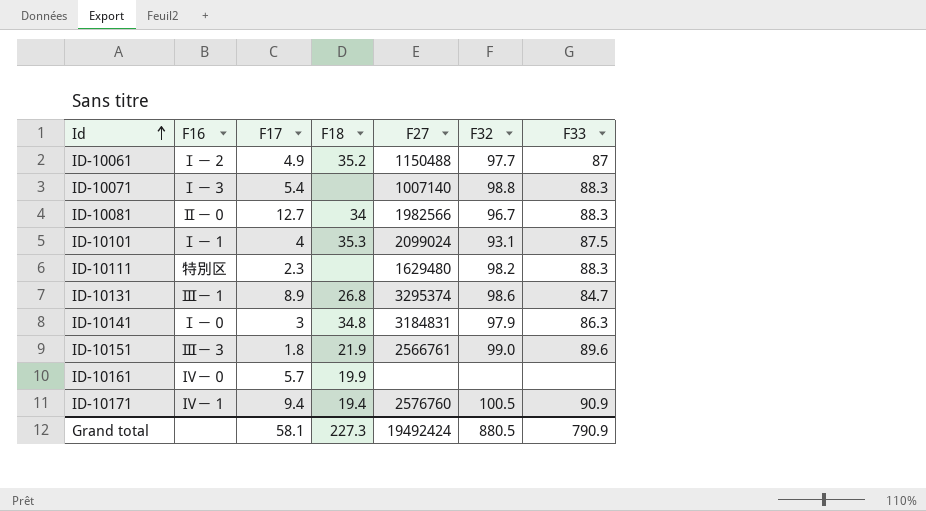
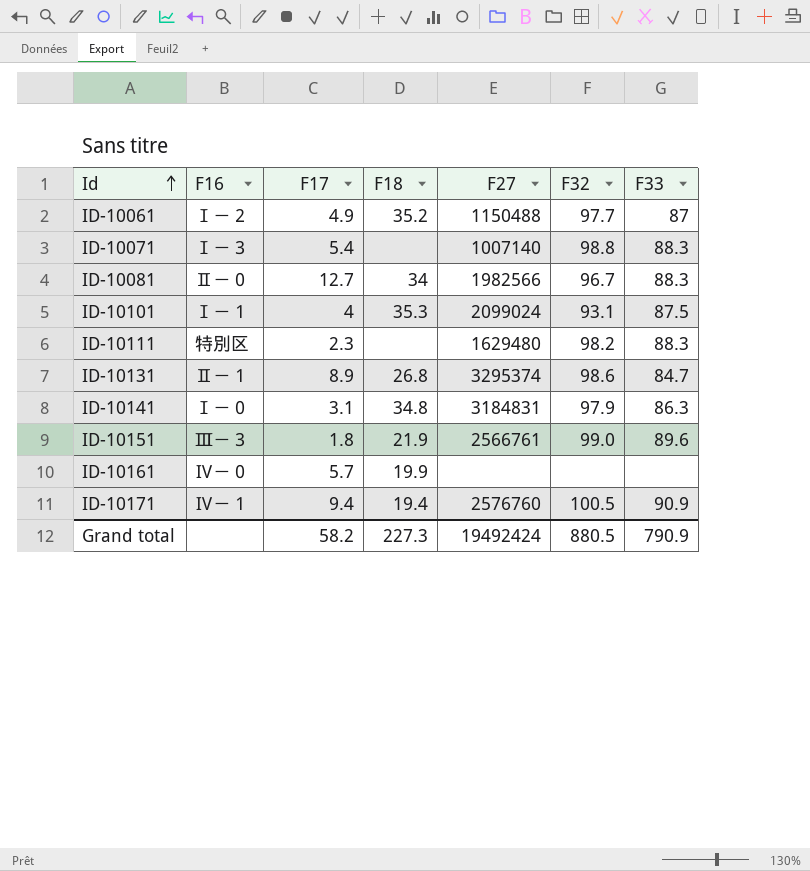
ID-10131 | F16: Ⅲ－１ -> Ⅱ－１
ID-10141 | F17: 3 -> 3.1
Grand total | F17: 58.1 -> 58.2

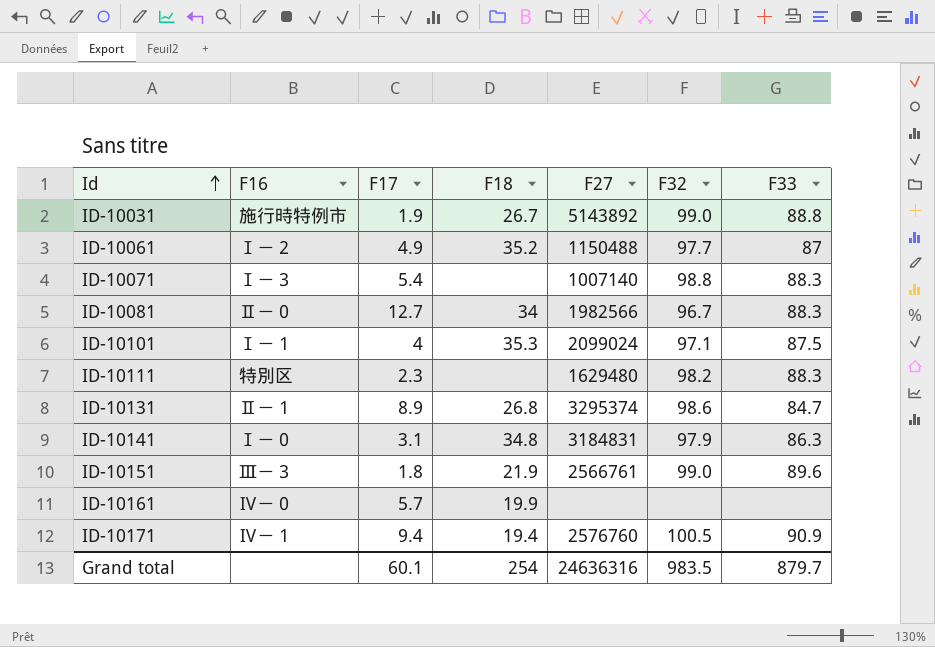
row ID-10031: none -> 施行時特例市 | 1.9 | 26.7 | 5143892 | 99.0 | 88.8
ID-10101 | F32: 93.1 -> 97.1
Grand total | F17: 58.2 -> 60.1
Grand total | F18: 227.3 -> 254
Grand total | F27: 19492424 -> 24636316
Grand total | F32: 880.5 -> 983.5
Grand total | F33: 790.9 -> 879.7

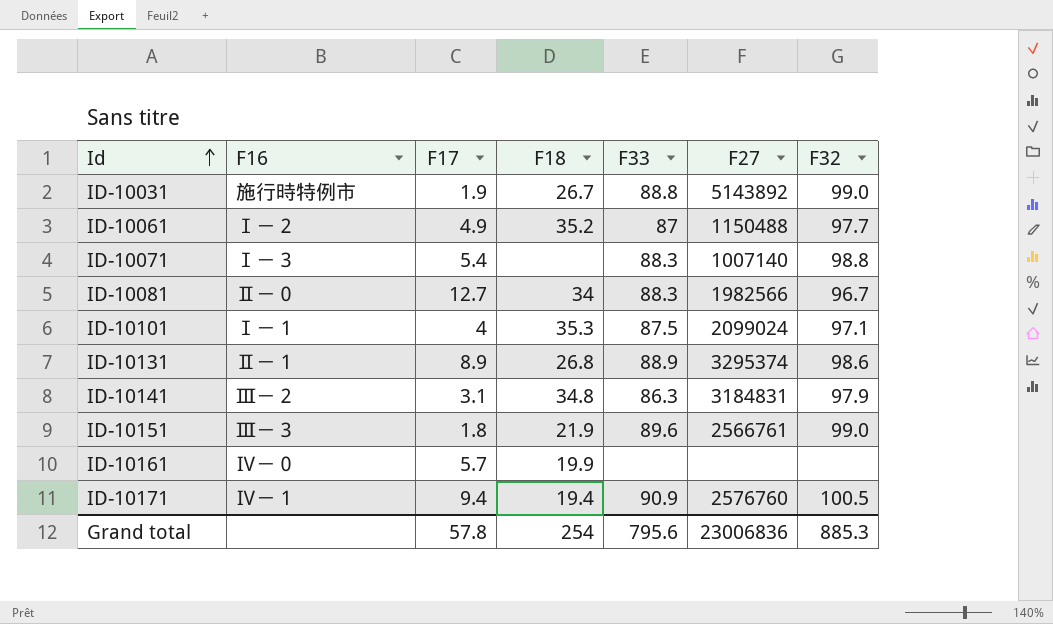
column F33 | position: 7 -> 5
row ID-10111: 特別区 | 2.3 | none | 1629480 | 98.2 | 88.3 -> none
ID-10131 | F33: 84.7 -> 88.9
ID-10141 | F16: Ⅰ－０ -> Ⅲ－２
Grand total | F17: 60.1 -> 57.8
Grand total | F33: 879.7 -> 795.6
Grand total | F27: 24636316 -> 23006836
Grand total | F32: 983.5 -> 885.3

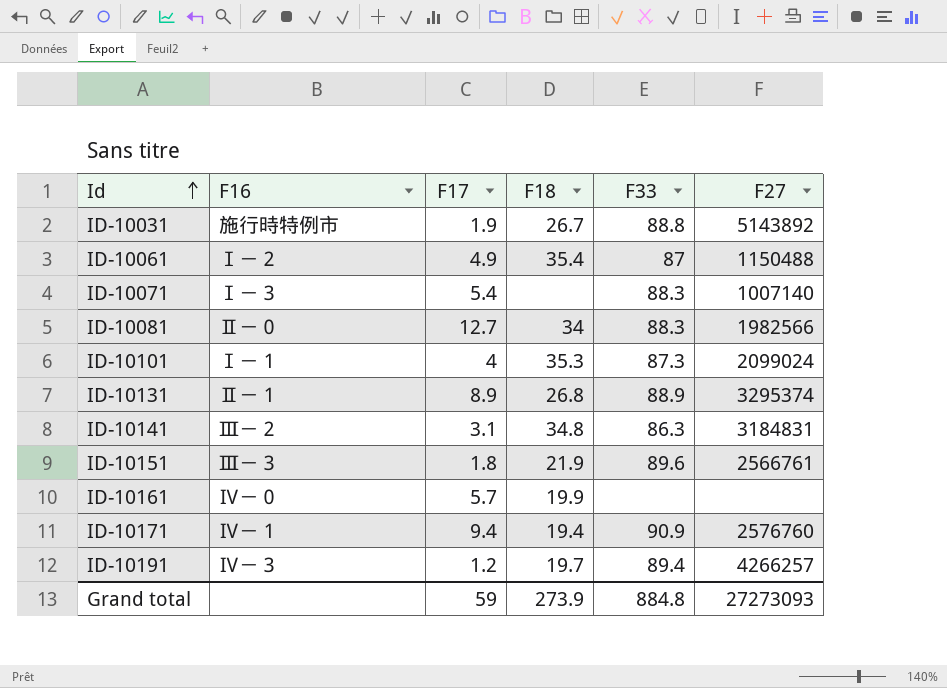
column F32 | position: 7 -> none
ID-10061 | F18: 35.2 -> 35.4
ID-10101 | F33: 87.5 -> 87.3
row ID-10191: none -> Ⅳ－３ | 1.2 | 19.7 | 89.4 | 4266257
Grand total | F17: 57.8 -> 59
Grand total | F18: 254 -> 273.9
Grand total | F33: 795.6 -> 884.8
Grand total | F27: 23006836 -> 27273093

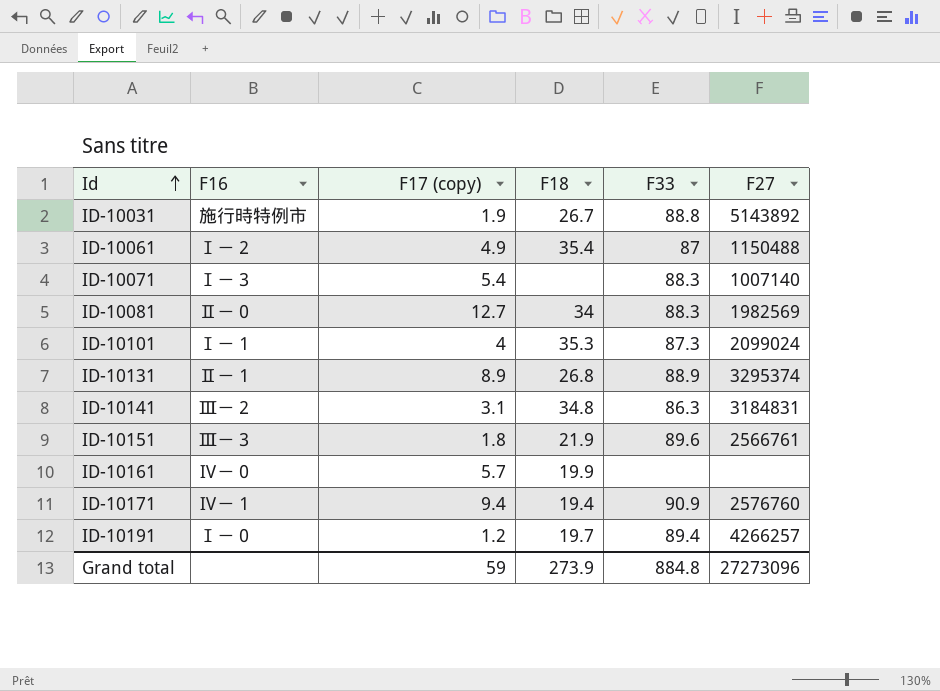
column name: F17 -> F17 (copy)
ID-10081 | F27: 1982566 -> 1982569
ID-10191 | F16: Ⅳ－３ -> Ⅰ－０
Grand total | F27: 27273093 -> 27273096

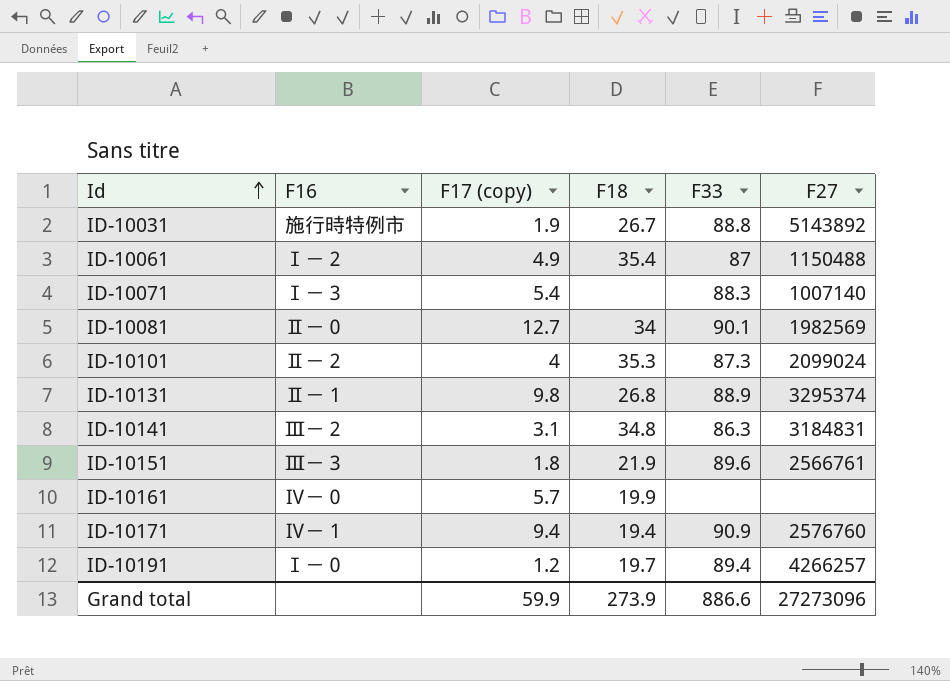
ID-10081 | F33: 88.3 -> 90.1
ID-10101 | F16: Ⅰ－１ -> Ⅱ－２
ID-10131 | F17 (copy): 8.9 -> 9.8
Grand total | F17 (copy): 59 -> 59.9
Grand total | F33: 884.8 -> 886.6

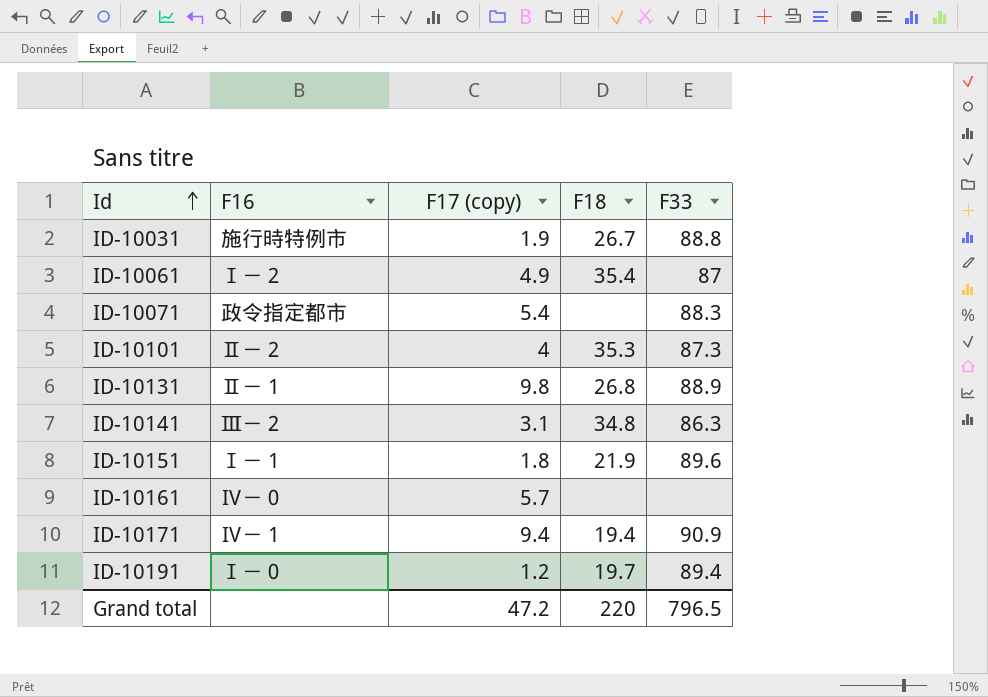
column F27 | position: 6 -> none
row ID-10081: Ⅱ－０ | 12.7 | 34 | 90.1 | 1982569 -> none
ID-10071 | F16: Ⅰ－３ -> 政令指定都市
ID-10151 | F16: Ⅲ－３ -> Ⅰ－１
ID-10161 | F18: 19.9 -> none
Grand total | F17 (copy): 59.9 -> 47.2
Grand total | F18: 273.9 -> 220
Grand total | F33: 886.6 -> 796.5

